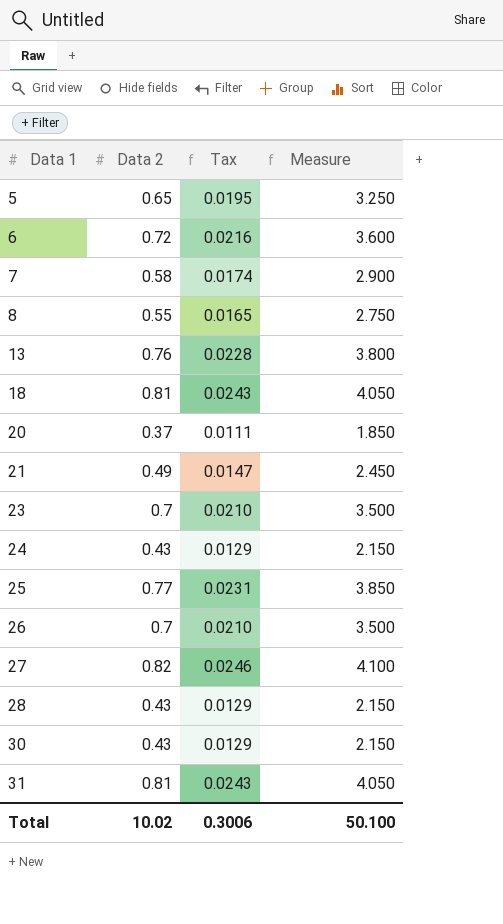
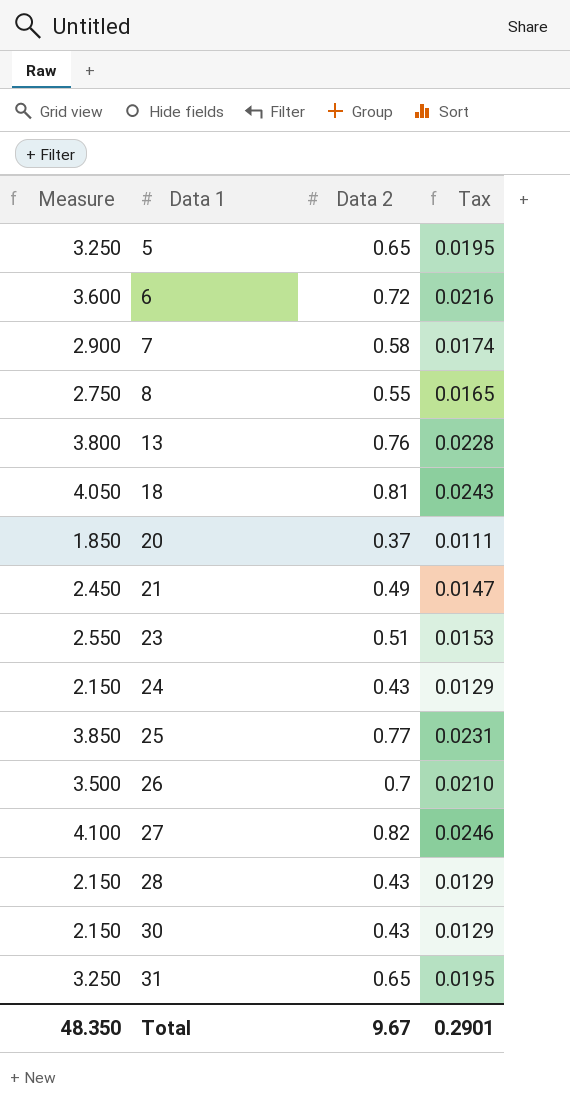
column Measure | position: 4 -> 1
23 | Measure: 3.500 -> 2.550
23 | Data 2: 0.7 -> 0.51
23 | Tax: 0.0210 -> 0.0153
31 | Measure: 4.050 -> 3.250
31 | Data 2: 0.81 -> 0.65
31 | Tax: 0.0243 -> 0.0195
Total | Measure: 50.100 -> 48.350
Total | Data 2: 10.02 -> 9.67
Total | Tax: 0.3006 -> 0.2901

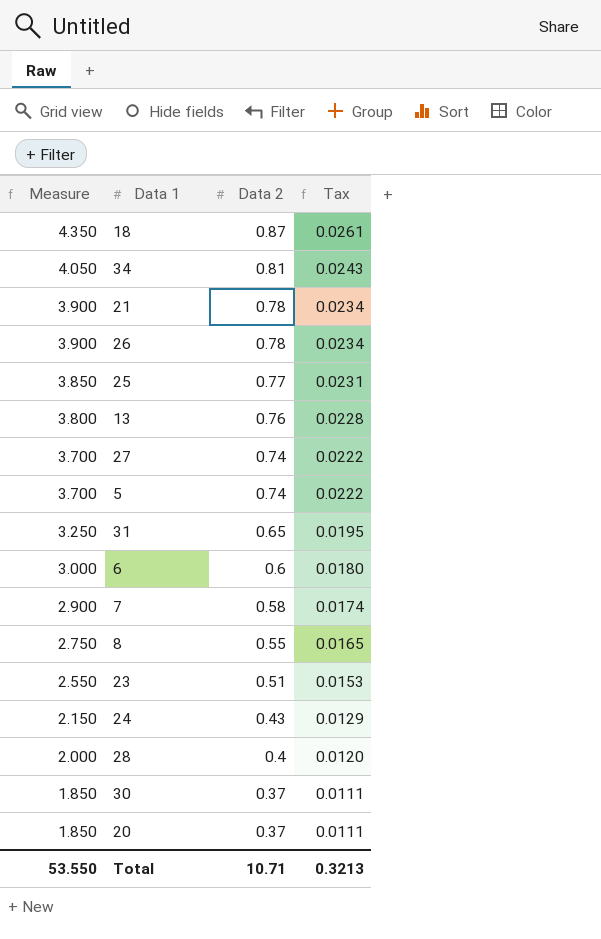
row order: Data 1 ascending -> Measure descending
18 | Measure: 4.050 -> 4.350
18 | Data 2: 0.81 -> 0.87
18 | Tax: 0.0243 -> 0.0261
row 34: none -> 4.050 | 0.81 | 0.0243
21 | Measure: 2.450 -> 3.900
21 | Data 2: 0.49 -> 0.78
21 | Tax: 0.0147 -> 0.0234
26 | Measure: 3.500 -> 3.900
26 | Data 2: 0.7 -> 0.78
26 | Tax: 0.0210 -> 0.0234
27 | Measure: 4.100 -> 3.700
27 | Data 2: 0.82 -> 0.74
27 | Tax: 0.0246 -> 0.0222
5 | Measure: 3.250 -> 3.700
5 | Data 2: 0.65 -> 0.74
5 | Tax: 0.0195 -> 0.0222
6 | Measure: 3.600 -> 3.000
6 | Data 2: 0.72 -> 0.6
6 | Tax: 0.0216 -> 0.0180
28 | Measure: 2.150 -> 2.000
28 | Data 2: 0.43 -> 0.4
28 | Tax: 0.0129 -> 0.0120
30 | Measure: 2.150 -> 1.850
30 | Data 2: 0.43 -> 0.37
30 | Tax: 0.0129 -> 0.0111
Total | Measure: 48.350 -> 53.550
Total | Data 2: 9.67 -> 10.71
Total | Tax: 0.2901 -> 0.3213

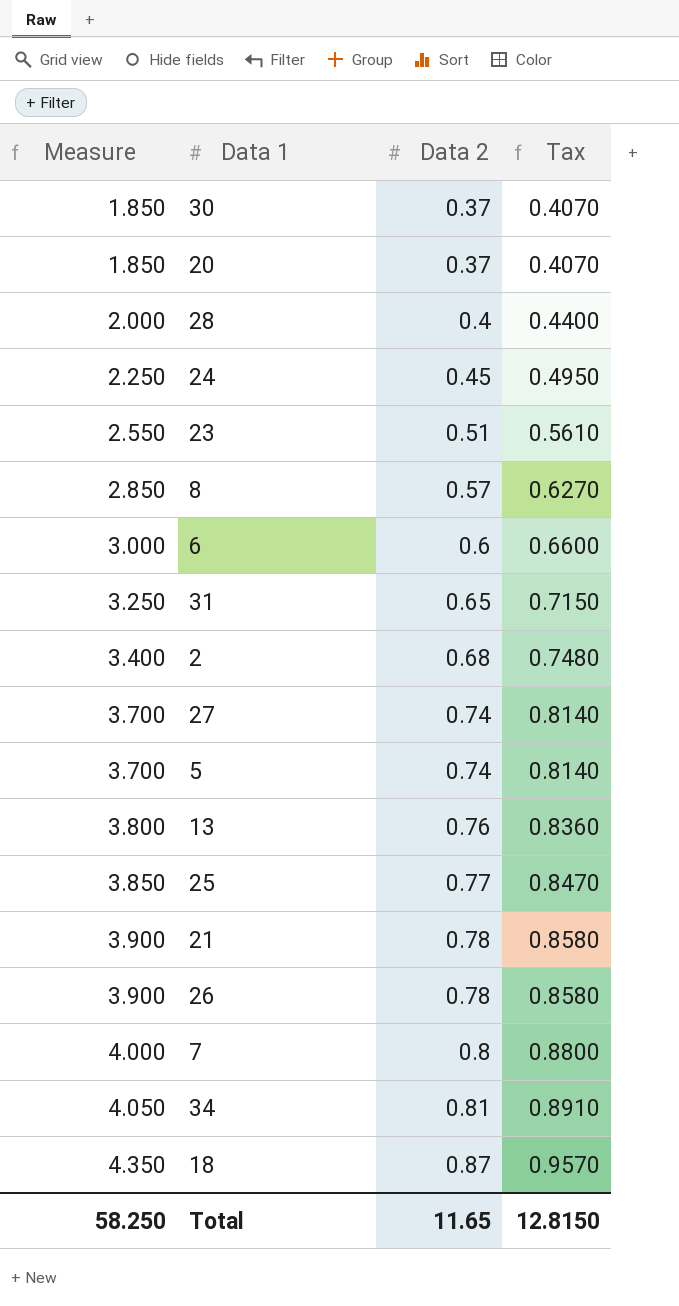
row order: Measure descending -> Measure ascending
column Tax | formula: [Data 2] * 0.03 -> [Data 2] * 1.1
24 | Measure: 2.150 -> 2.250
24 | Data 2: 0.43 -> 0.45
8 | Measure: 2.750 -> 2.850
8 | Data 2: 0.55 -> 0.57
row 2: none -> 3.400 | 0.68 | 0.7480
7 | Measure: 2.900 -> 4.000
7 | Data 2: 0.58 -> 0.8
Total | Measure: 53.550 -> 58.250
Total | Data 2: 10.71 -> 11.65
Total | Tax: 0.3213 -> 12.8150

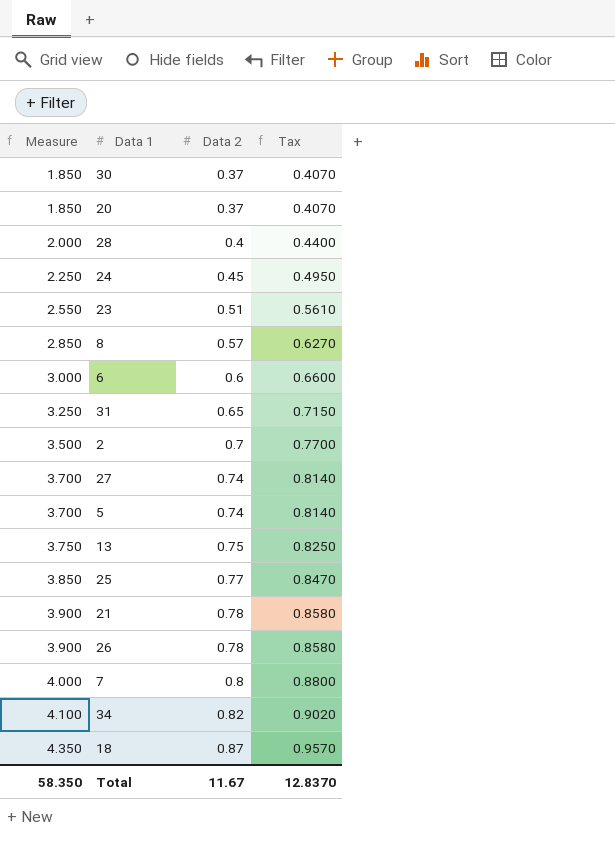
2 | Measure: 3.400 -> 3.500
2 | Data 2: 0.68 -> 0.7
2 | Tax: 0.7480 -> 0.7700
13 | Measure: 3.800 -> 3.750
13 | Data 2: 0.76 -> 0.75
13 | Tax: 0.8360 -> 0.8250
34 | Measure: 4.050 -> 4.100
34 | Data 2: 0.81 -> 0.82
34 | Tax: 0.8910 -> 0.9020
Total | Measure: 58.250 -> 58.350
Total | Data 2: 11.65 -> 11.67
Total | Tax: 12.8150 -> 12.8370

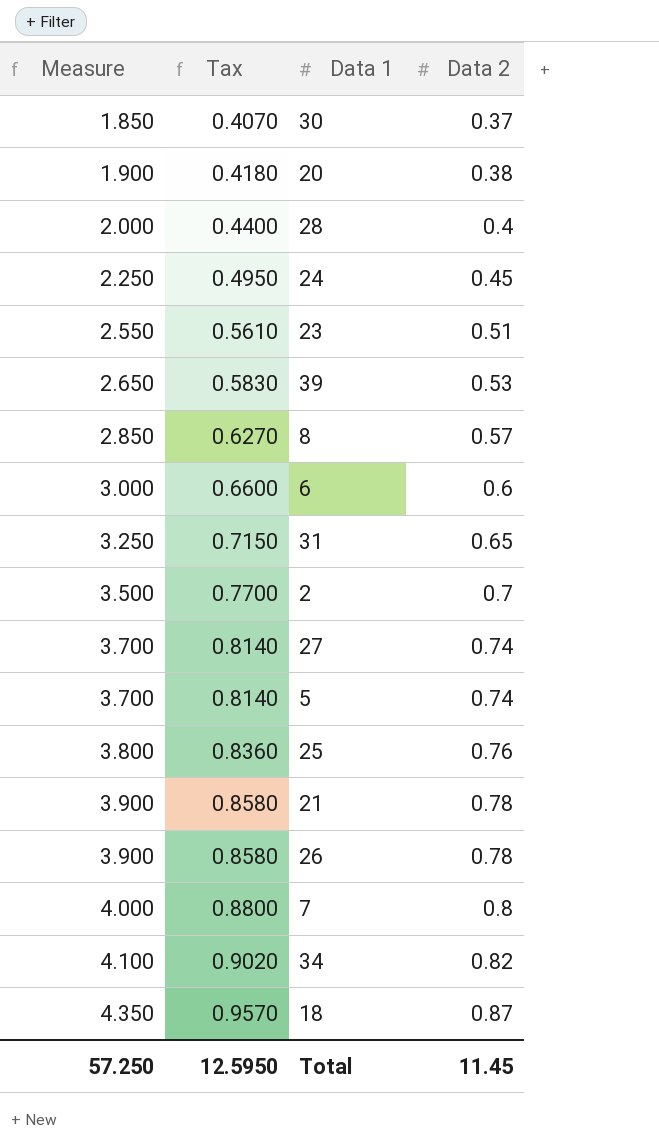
column Tax | position: 4 -> 2
row 13: 3.750 | 0.75 | 0.8250 -> none
20 | Measure: 1.850 -> 1.900
20 | Tax: 0.4070 -> 0.4180
20 | Data 2: 0.37 -> 0.38
row 39: none -> 2.650 | 0.5830 | 0.53
25 | Measure: 3.850 -> 3.800
25 | Tax: 0.8470 -> 0.8360
25 | Data 2: 0.77 -> 0.76
Total | Measure: 58.350 -> 57.250
Total | Tax: 12.8370 -> 12.5950
Total | Data 2: 11.67 -> 11.45

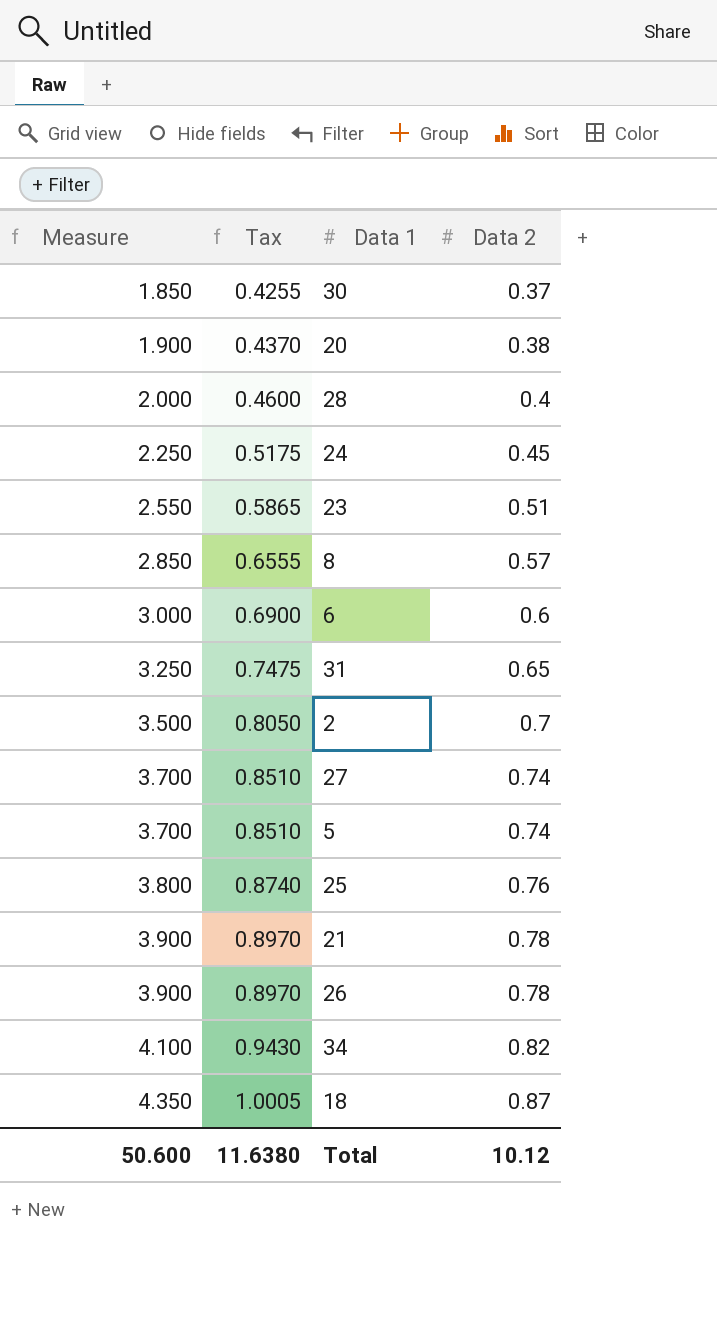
column Tax | formula: [Data 2] * 1.1 -> [Data 2] * 1.15
row 39: 2.650 | 0.5830 | 0.53 -> none
row 7: 4.000 | 0.8800 | 0.8 -> none
Total | Measure: 57.250 -> 50.600
Total | Tax: 12.5950 -> 11.6380
Total | Data 2: 11.45 -> 10.12

